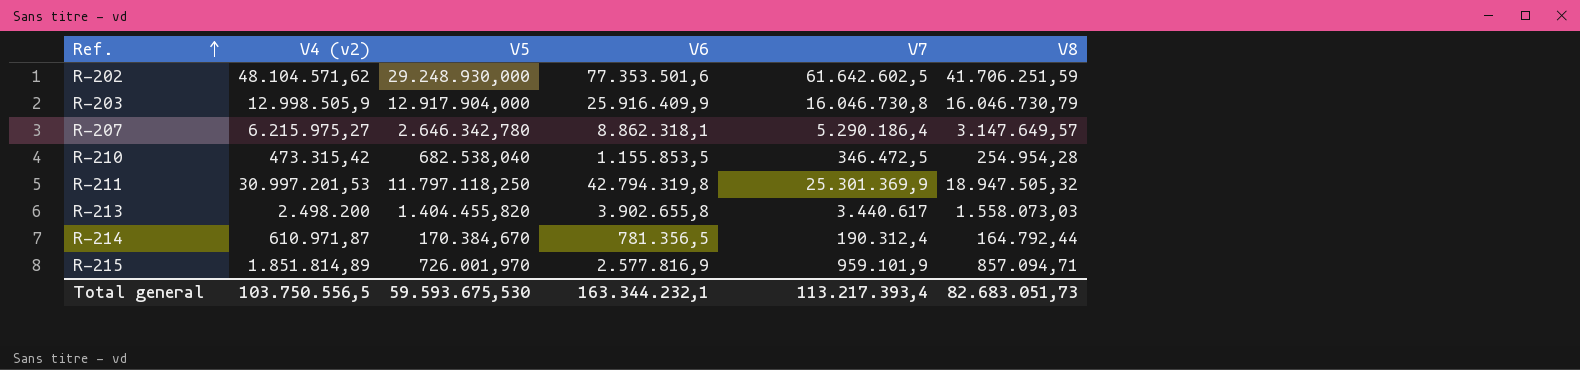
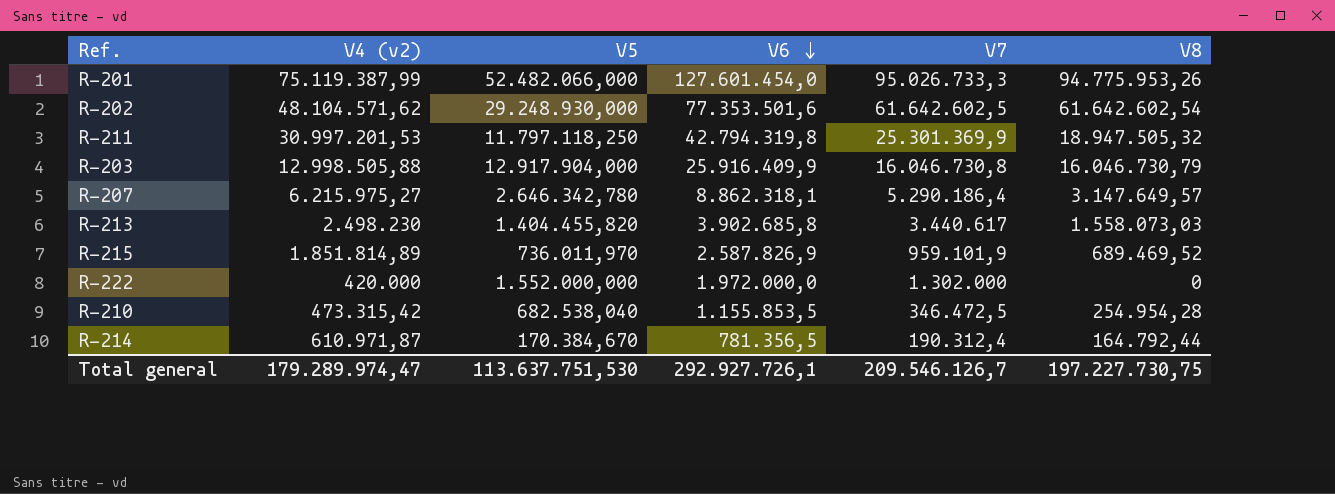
row order: Ref. ascending -> V6 descending
row R-201: none -> 75.119.387,99 | 52.482.066,000 | 127.601.454,0 | 95.026.733,3 | 94.775.953,26
R-202 | V8: 41.706.251,59 -> 61.642.602,54
R-203 | V4 (v2): 12.998.505,9 -> 12.998.505,88
R-213 | V4 (v2): 2.498.200 -> 2.498.230
R-213 | V6: 3.902.655,8 -> 3.902.685,8
R-215 | V5: 726.001,970 -> 736.011,970
R-215 | V6: 2.577.816,9 -> 2.587.826,9
R-215 | V8: 857.094,71 -> 689.469,52
row R-222: none -> 420.000 | 1.552.000,000 | 1.972.000,0 | 1.302.000 | 0
Total general | V4 (v2): 103.750.556,5 -> 179.289.974,47
Total general | V5: 59.593.675,530 -> 113.637.751,530
Total general | V6: 163.344.232,1 -> 292.927.726,1
Total general | V7: 113.217.393,4 -> 209.546.126,7
Total general | V8: 82.683.051,73 -> 197.227.730,75

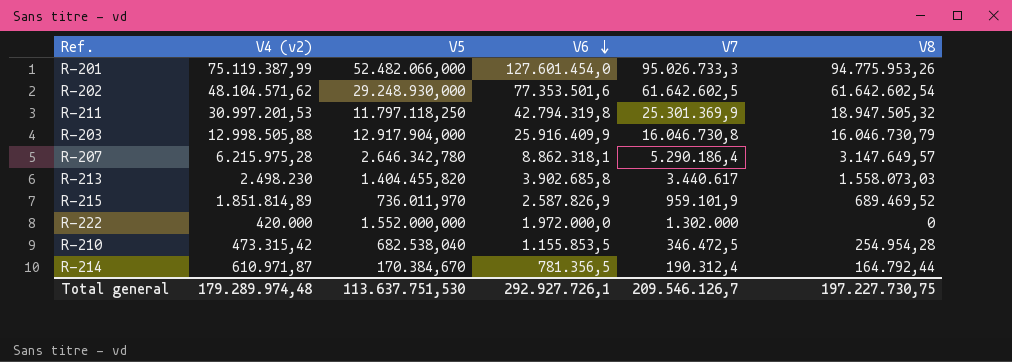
R-207 | V4 (v2): 6.215.975,27 -> 6.215.975,28
Total general | V4 (v2): 179.289.974,47 -> 179.289.974,48

